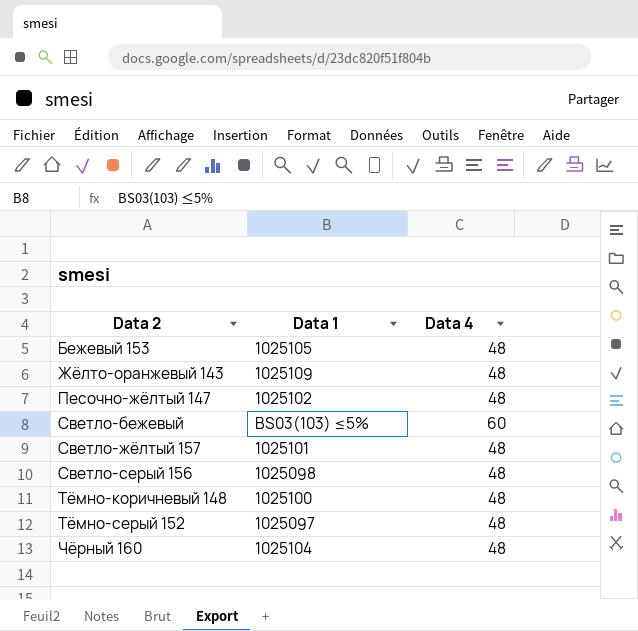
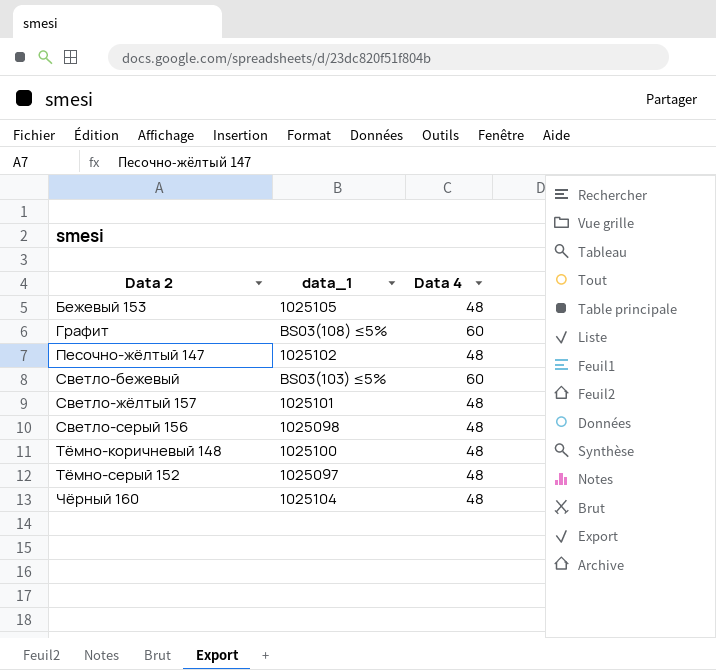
column name: Data 1 -> data_1
row Жёлто-оранжевый 143: 1025109 | 48 -> none
row Графит: none -> BS03(108) ≤5% | 60

